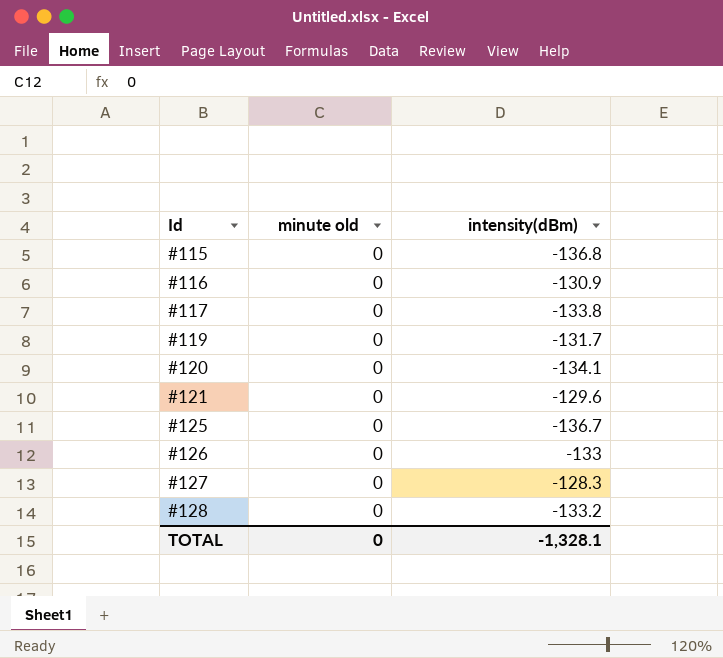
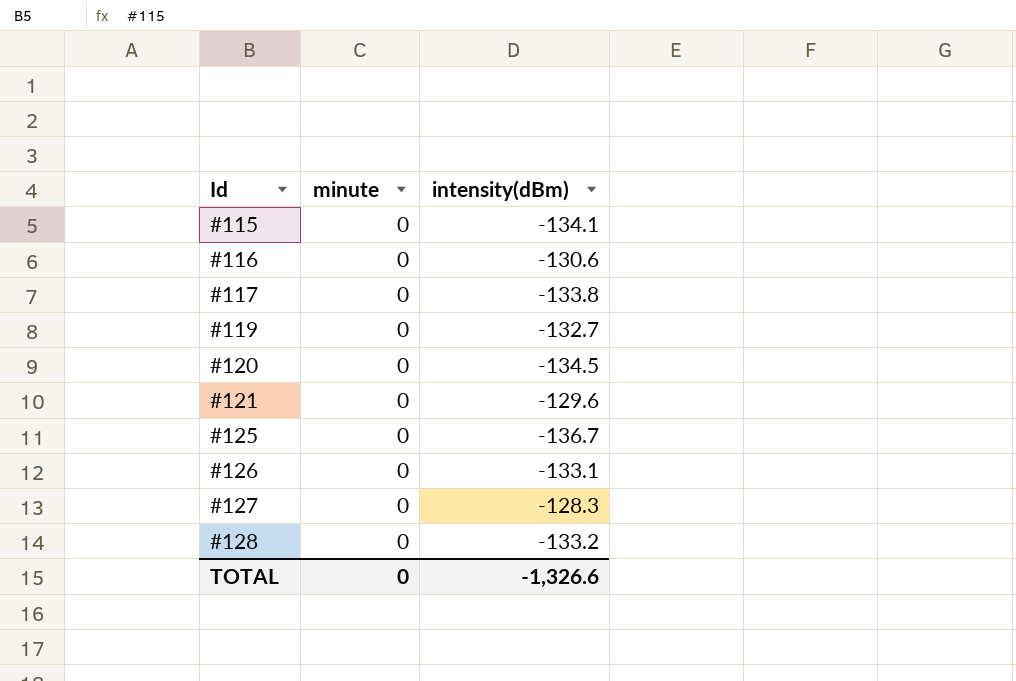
column name: minute old -> minute
#115 | intensity(dBm): -136.8 -> -134.1
#116 | intensity(dBm): -130.9 -> -130.6
#119 | intensity(dBm): -131.7 -> -132.7
#120 | intensity(dBm): -134.1 -> -134.5
#126 | intensity(dBm): -133 -> -133.1
TOTAL | intensity(dBm): -1,328.1 -> -1,326.6

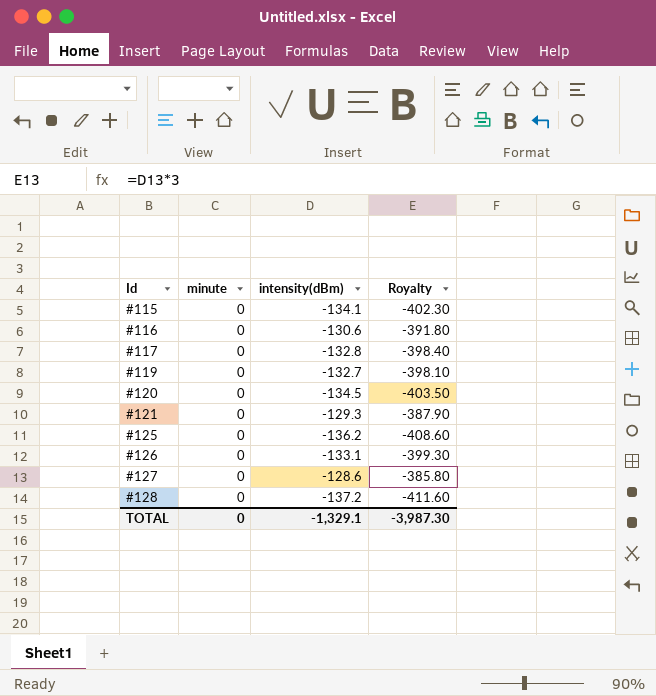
column Royalty | formula: none -> [intensity(dBm)] * 3
#117 | intensity(dBm): -133.8 -> -132.8
#121 | intensity(dBm): -129.6 -> -129.3
#125 | intensity(dBm): -136.7 -> -136.2
#127 | intensity(dBm): -128.3 -> -128.6
#128 | intensity(dBm): -133.2 -> -137.2
TOTAL | intensity(dBm): -1,326.6 -> -1,329.1

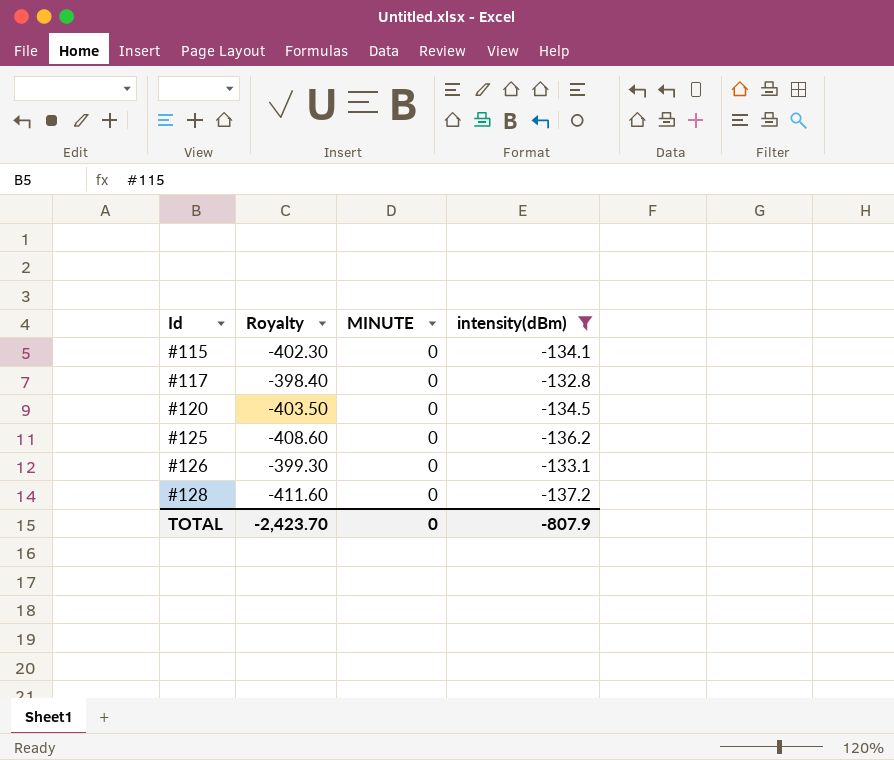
filter: none -> intensity(dBm) <= -132.8
column Royalty | position: 4 -> 2
column name: minute -> MINUTE
TOTAL | Royalty: -3,987.30 -> -2,423.70
TOTAL | intensity(dBm): -1,329.1 -> -807.9

